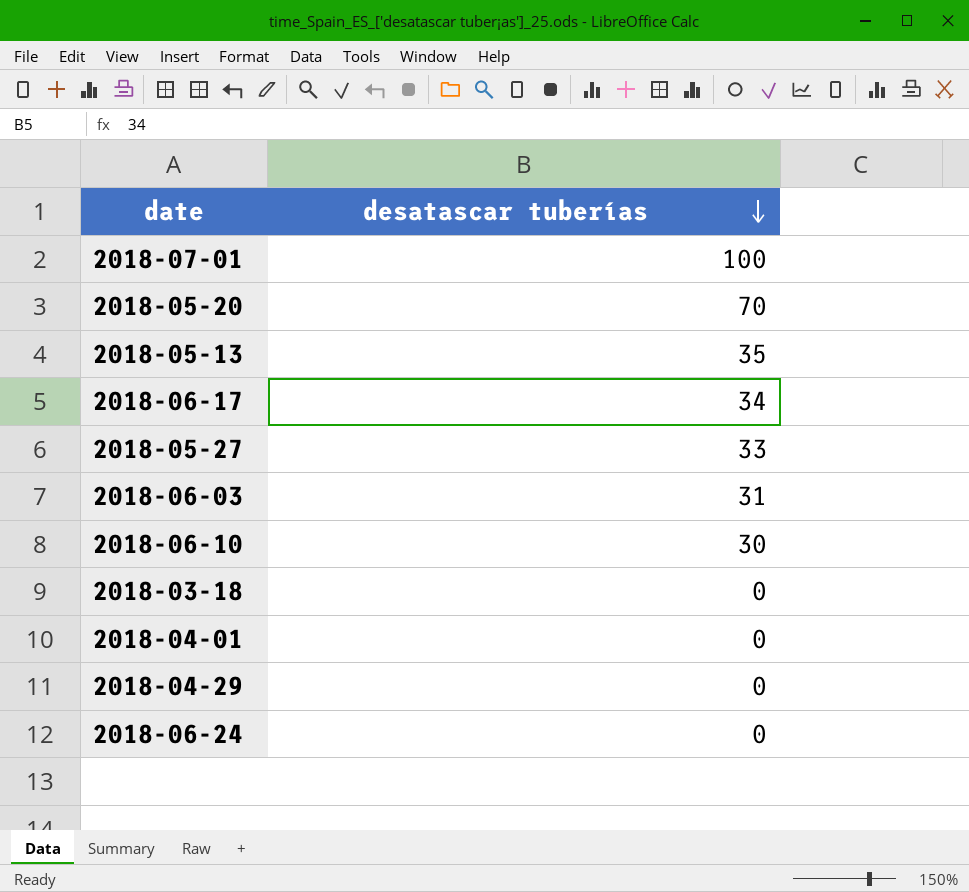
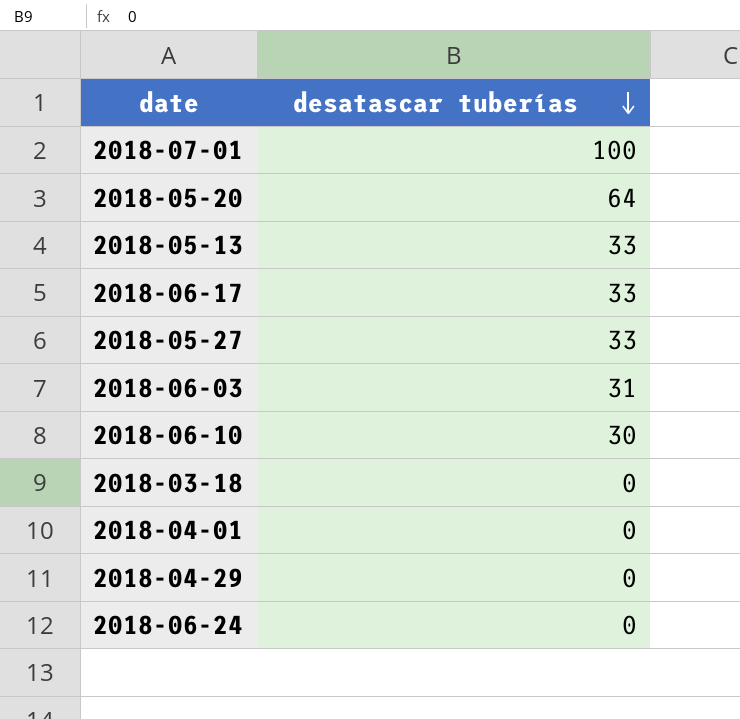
2018-05-20 | desatascar tuberías: 70 -> 64
2018-05-13 | desatascar tuberías: 35 -> 33
2018-06-17 | desatascar tuberías: 34 -> 33

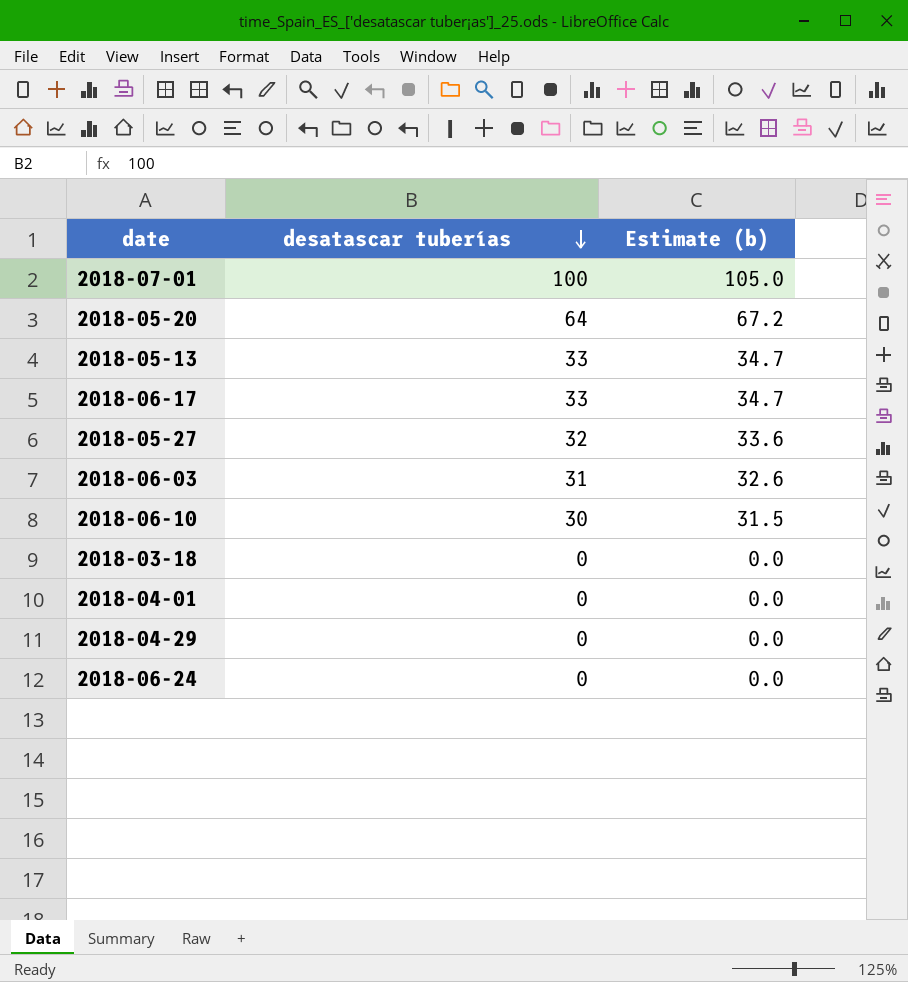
column Estimate (b) | formula: none -> [desatascar tuberías] * 1.05
2018-05-27 | desatascar tuberías: 33 -> 32

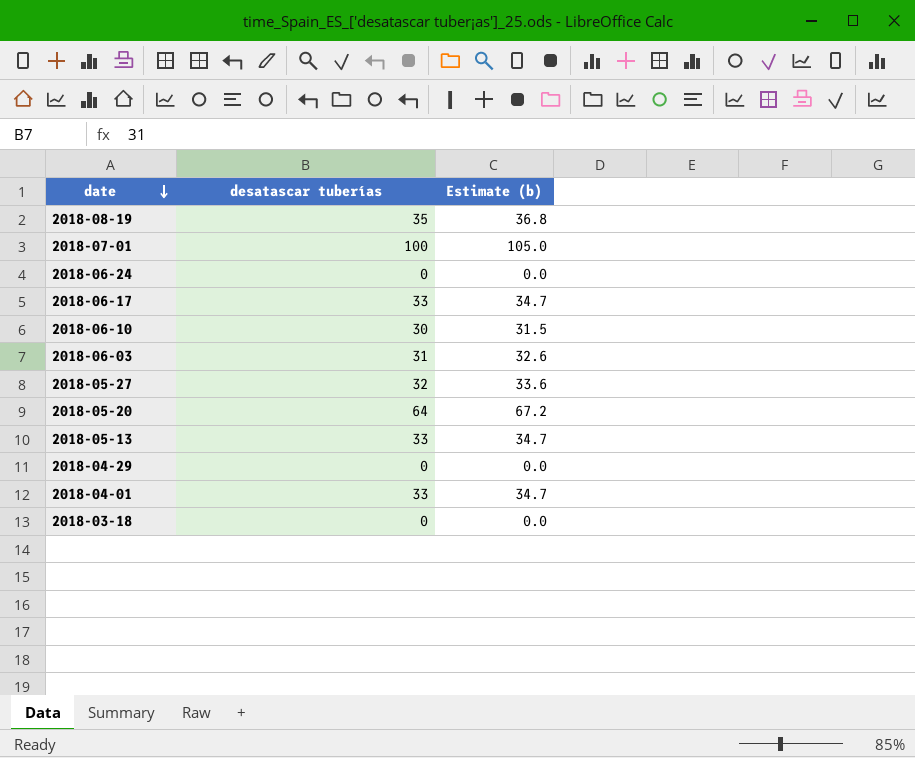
row order: desatascar tuberías descending -> date descending
row 2018-08-19: none -> 35 | 36.8
2018-04-01 | desatascar tuberías: 0 -> 33
2018-04-01 | Estimate (b): 0.0 -> 34.7

